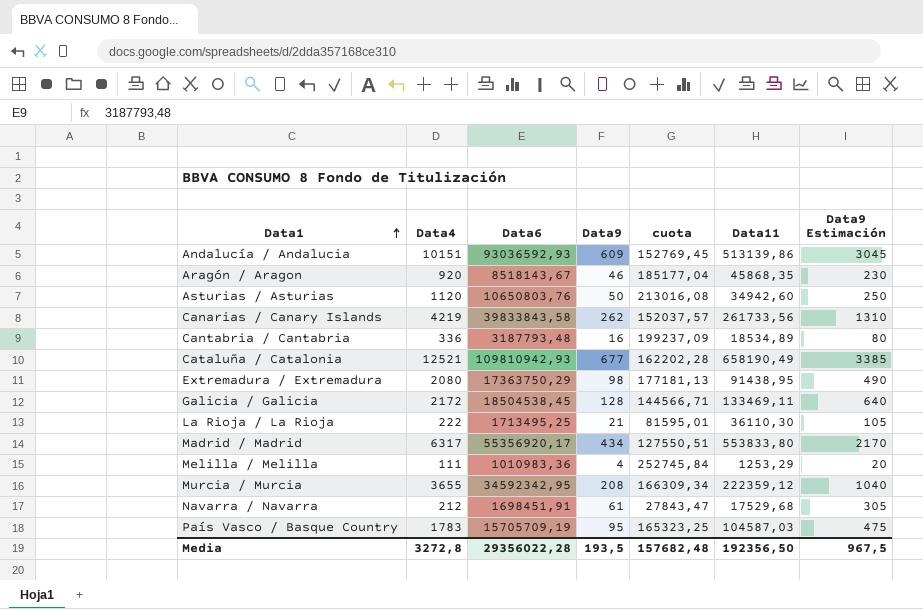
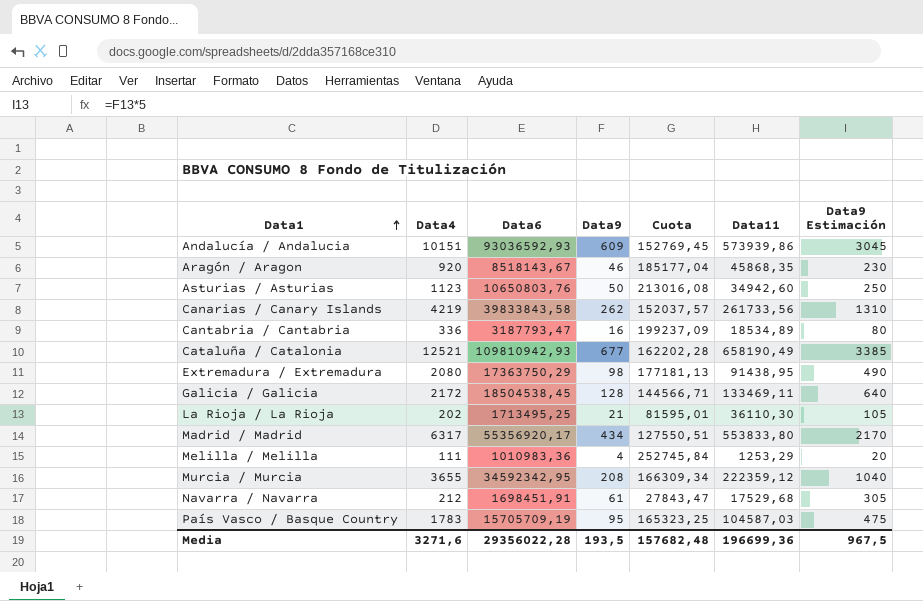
column name: cuota -> Cuota
Andalucía / Andalucia | Data11: 513139,86 -> 573939,86
Asturias / Asturias | Data4: 1120 -> 1123
Cantabria / Cantabria | Data6: 3187793,48 -> 3187793,47
La Rioja / La Rioja | Data4: 222 -> 202
Media | Data4: 3272,8 -> 3271,6
Media | Data11: 192356,50 -> 196699,36

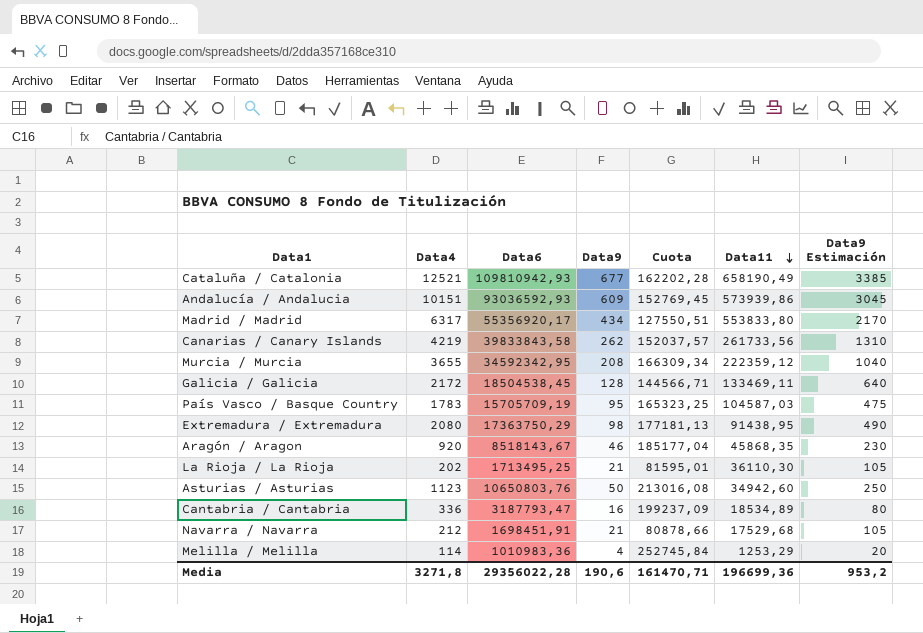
row order: Data1 ascending -> Data11 descending
Navarra / Navarra | Data9: 61 -> 21
Navarra / Navarra | Cuota: 27843,47 -> 80878,66
Navarra / Navarra | Data9 Estimación: 305 -> 105
Melilla / Melilla | Data4: 111 -> 114
Media | Data4: 3271,6 -> 3271,8
Media | Data9: 193,5 -> 190,6
Media | Cuota: 157682,48 -> 161470,71
Media | Data9 Estimación: 967,5 -> 953,2

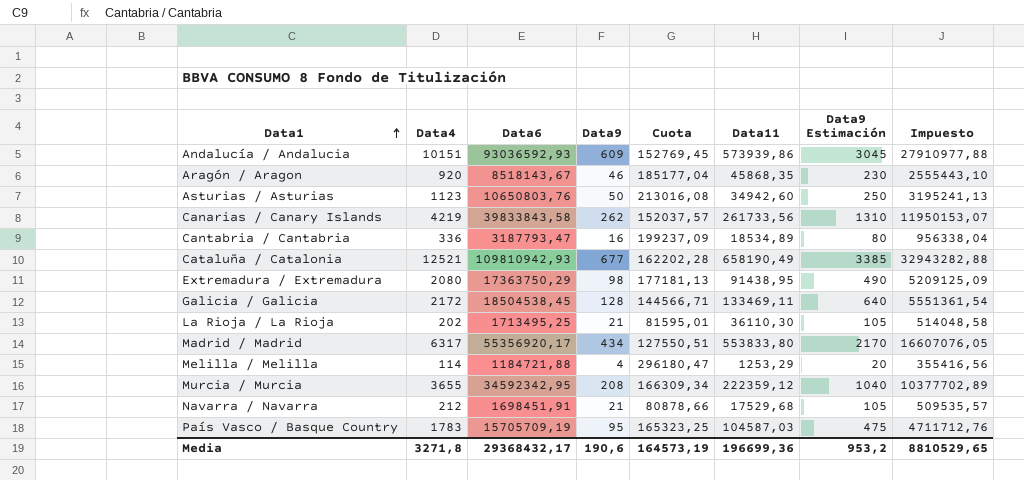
row order: Data11 descending -> Data1 ascending
column Impuesto | formula: none -> [Data6] * 0,3
Melilla / Melilla | Data6: 1010983,36 -> 1184721,88
Melilla / Melilla | Cuota: 252745,84 -> 296180,47
Media | Data6: 29356022,28 -> 29368432,17
Media | Cuota: 161470,71 -> 164573,19

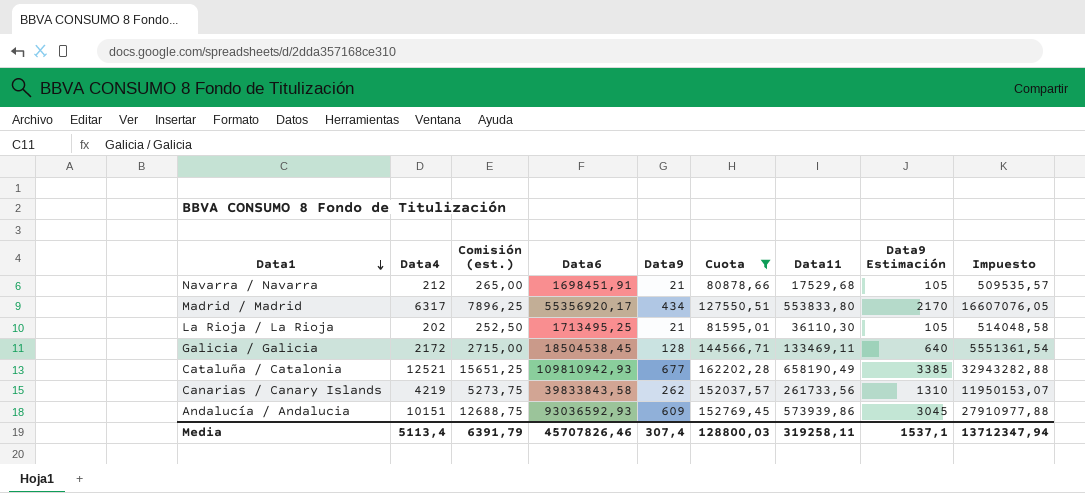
filter: none -> Cuota <= 162202,28
row order: Data1 ascending -> Data1 descending
column Comisión (est.) | formula: none -> [Data4] * 1,25
Media | Data4: 3271,8 -> 5113,4
Media | Data6: 29368432,17 -> 45707826,46
Media | Data9: 190,6 -> 307,4
Media | Cuota: 164573,19 -> 128800,03
Media | Data11: 196699,36 -> 319258,11
Media | Data9 Estimación: 953,2 -> 1537,1
Media | Impuesto: 8810529,65 -> 13712347,94

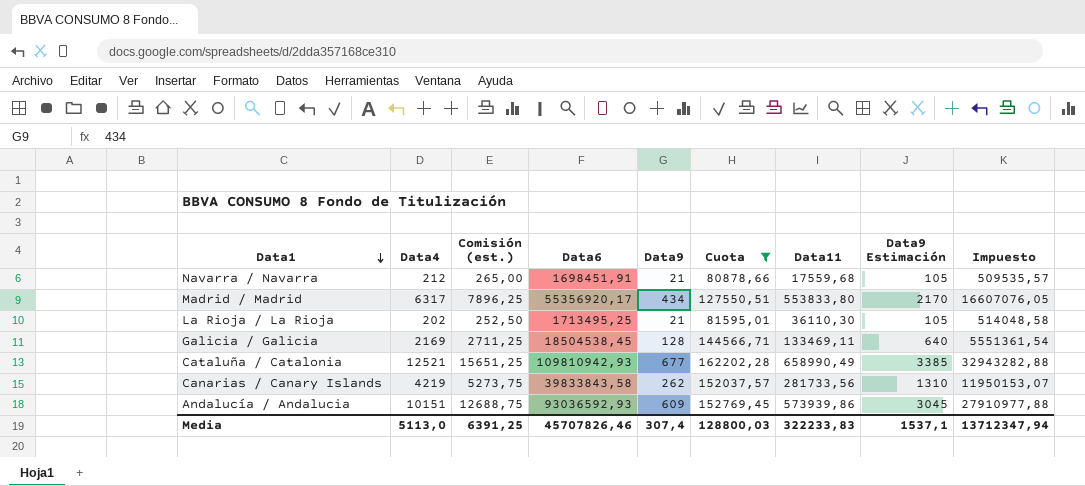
Navarra / Navarra | Data11: 17529,68 -> 17559,68
Galicia / Galicia | Data4: 2172 -> 2169
Galicia / Galicia | Comisión (est.): 2715,00 -> 2711,25
Cataluña / Catalonia | Data11: 658190,49 -> 658990,49
Canarias / Canary Islands | Data11: 261733,56 -> 281733,56
Media | Data4: 5113,4 -> 5113,0
Media | Comisión (est.): 6391,79 -> 6391,25
Media | Data11: 319258,11 -> 322233,83

